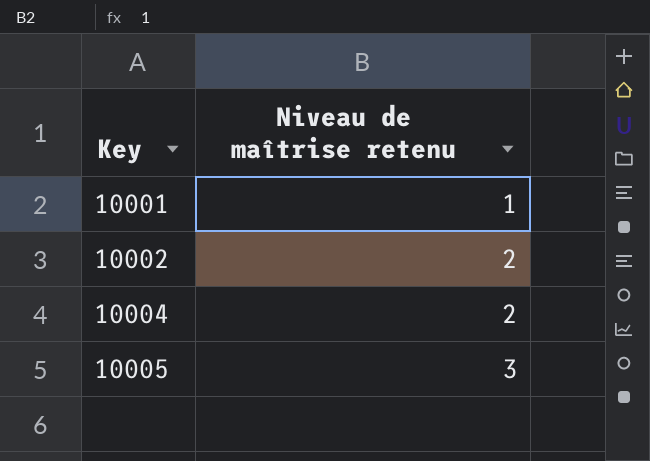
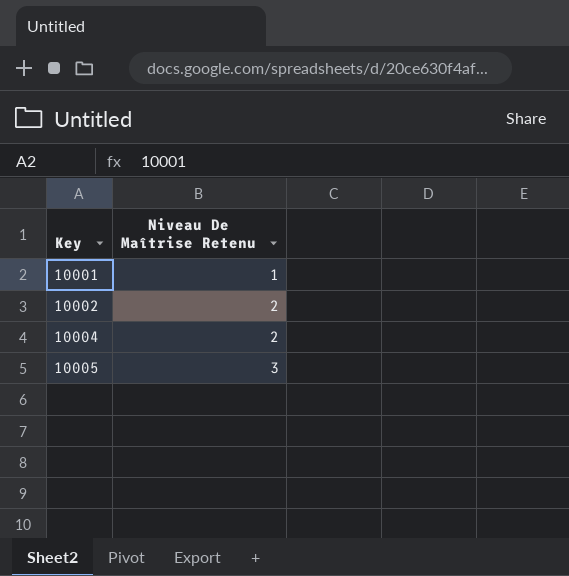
column name: Niveau de maîtrise retenu -> Niveau De Maîtrise Retenu

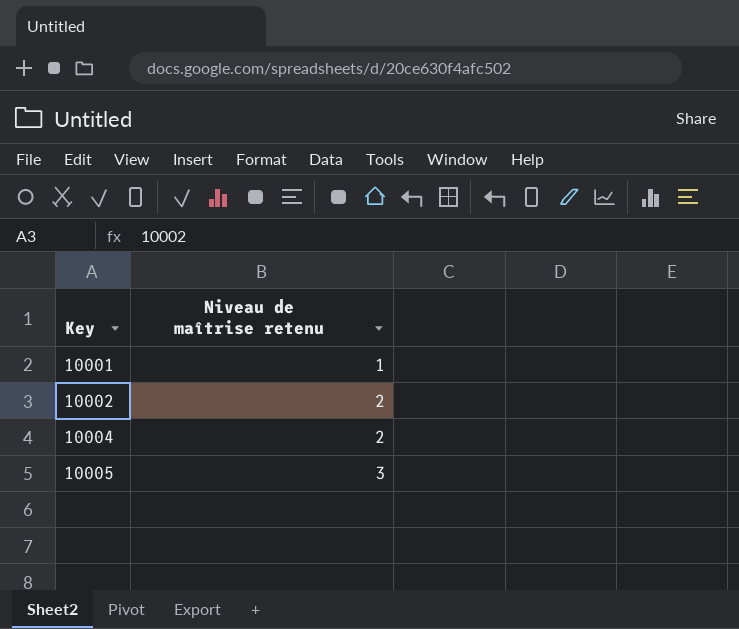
column name: Niveau De Maîtrise Retenu -> Niveau de maîtrise retenu

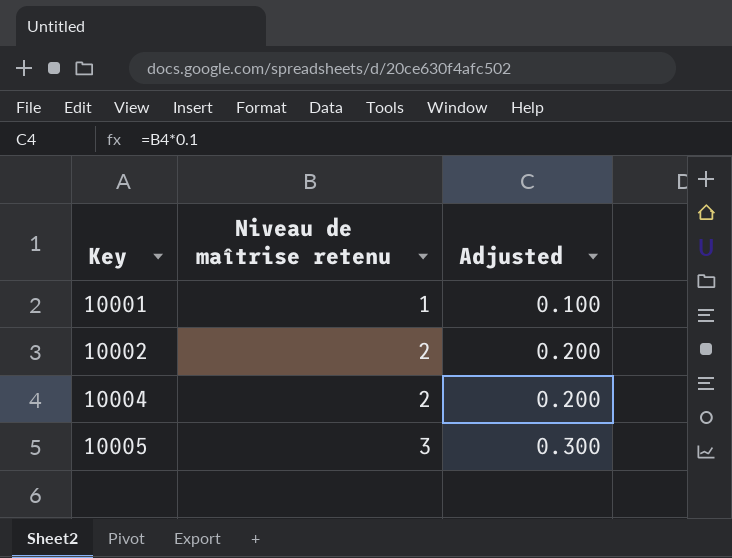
column Adjusted | formula: none -> [Niveau de maîtrise retenu] * 0.1

